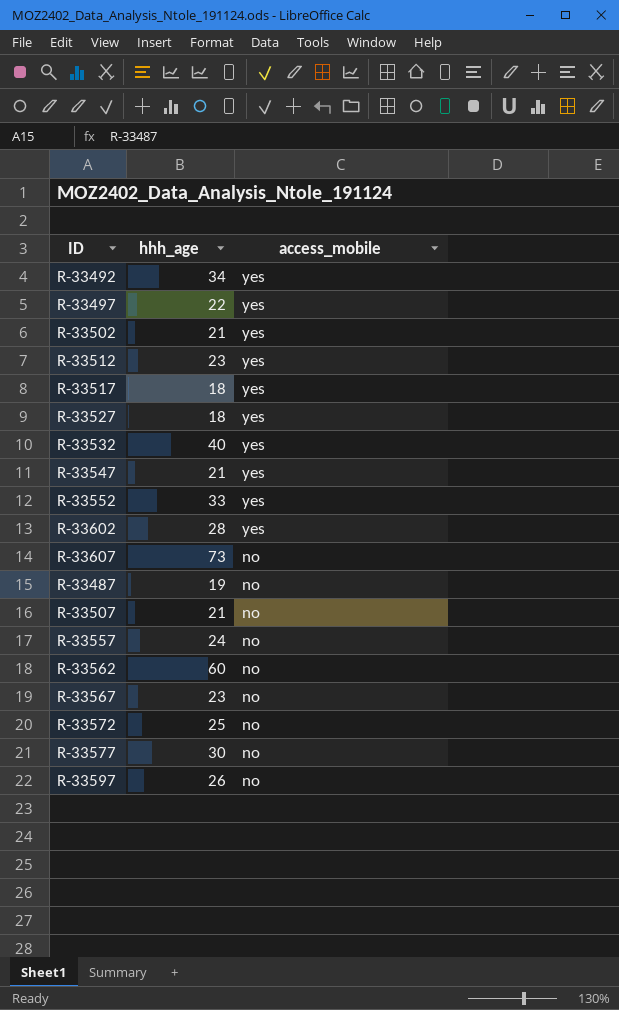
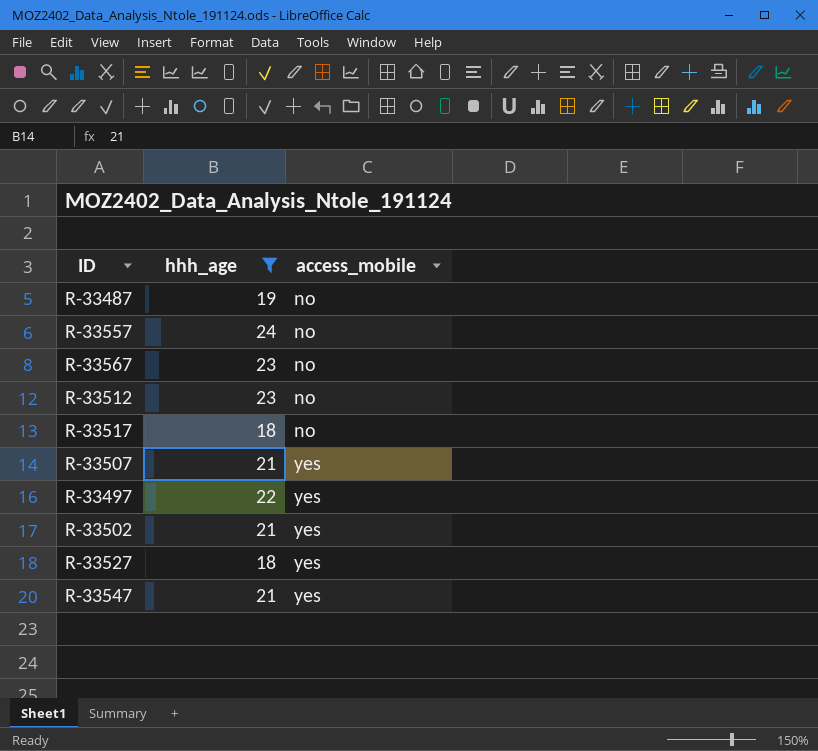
filter: none -> hhh_age <= 24
row order: access_mobile descending -> access_mobile ascending
R-33512 | access_mobile: yes -> no
R-33517 | access_mobile: yes -> no
R-33507 | access_mobile: no -> yes

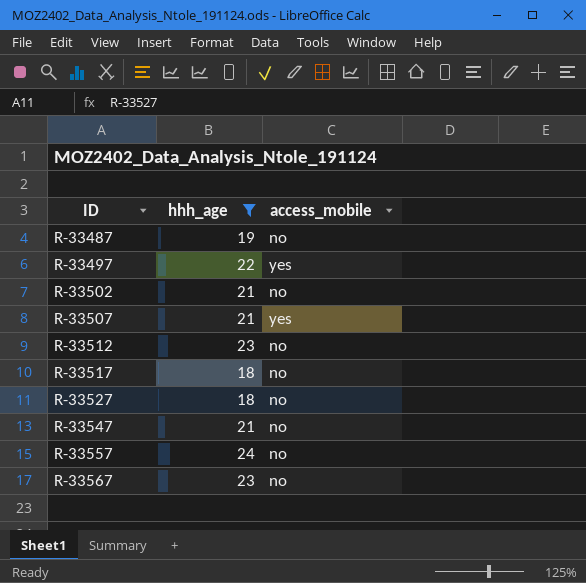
row order: access_mobile ascending -> ID ascending
R-33502 | access_mobile: yes -> no
R-33527 | access_mobile: yes -> no
R-33547 | access_mobile: yes -> no

